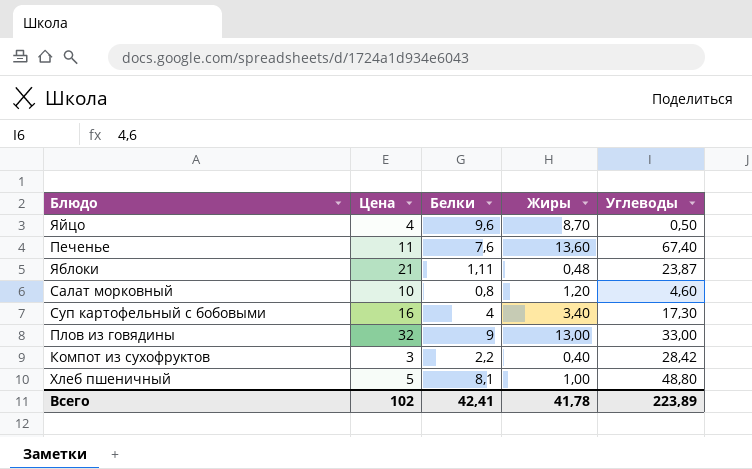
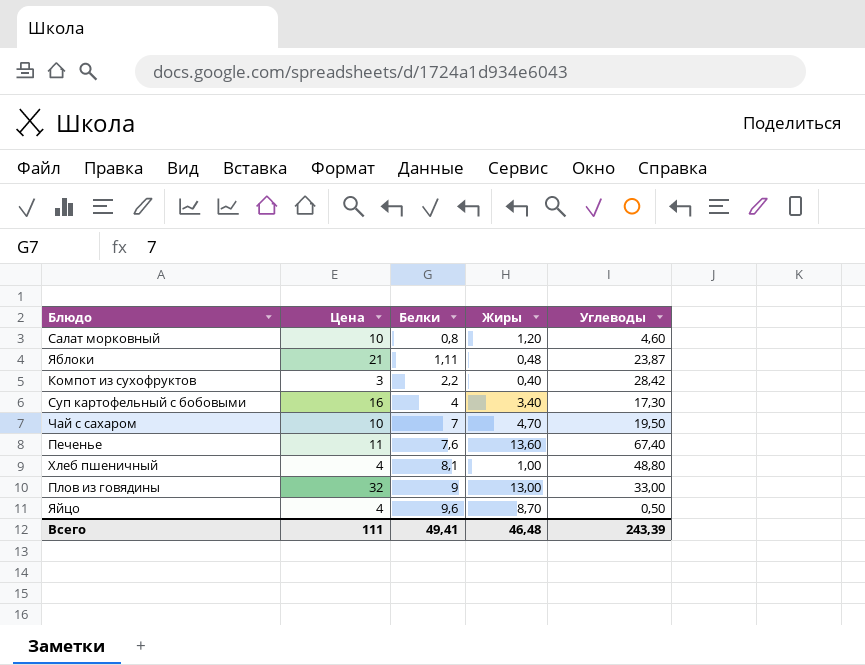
row order: none -> Белки ascending
row Чай с сахаром: none -> 10 | 7 | 4,70 | 19,50
Хлеб пшеничный | Цена: 5 -> 4
Всего | Цена: 102 -> 111
Всего | Белки: 42,41 -> 49,41
Всего | Жиры: 41,78 -> 46,48
Всего | Углеводы: 223,89 -> 243,39

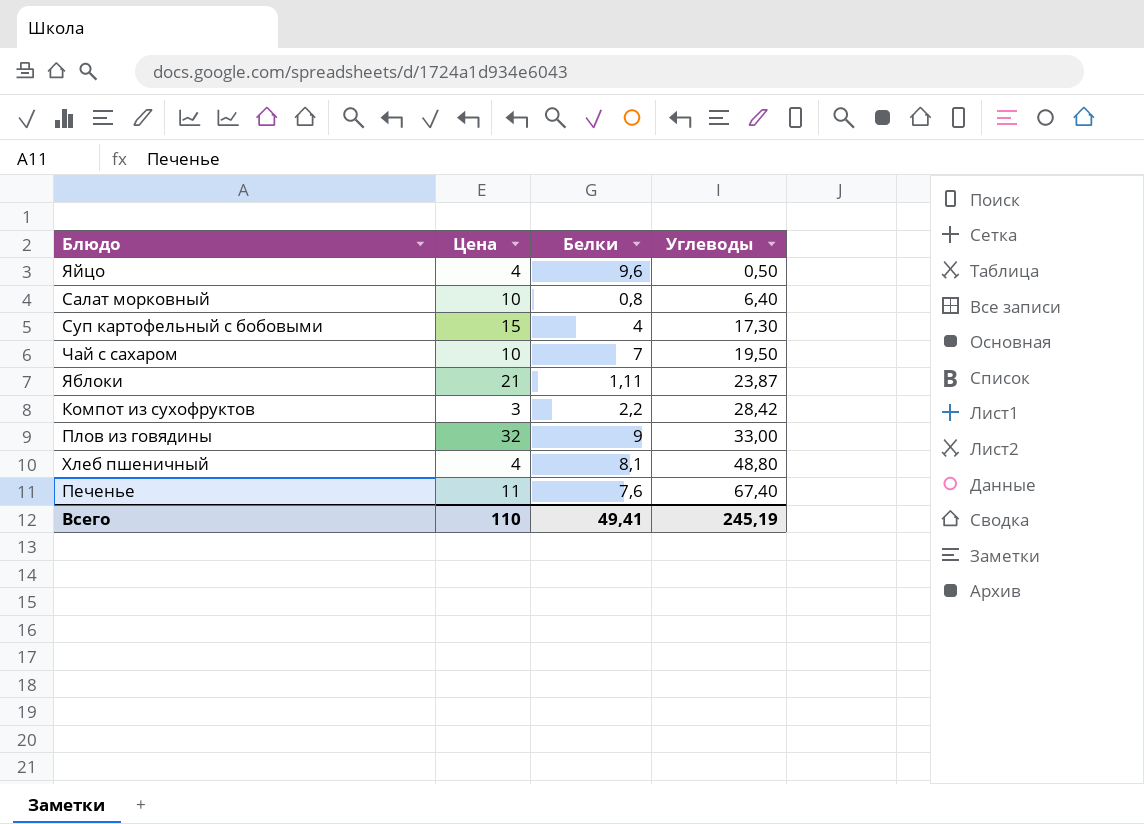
row order: Белки ascending -> Углеводы ascending
column Жиры | position: 4 -> none
Салат морковный | Углеводы: 4,60 -> 6,40
Суп картофельный с бобовыми | Цена: 16 -> 15
Всего | Цена: 111 -> 110
Всего | Углеводы: 243,39 -> 245,19

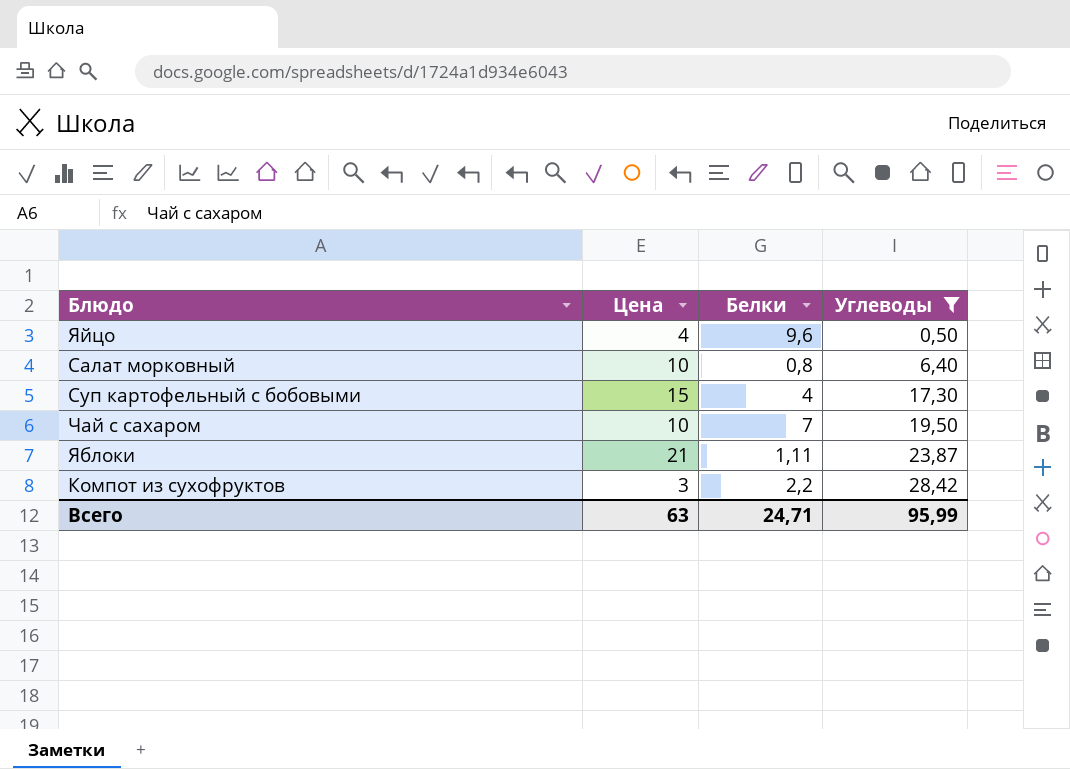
filter: none -> Углеводы <= 28,42
Всего | Цена: 110 -> 63
Всего | Белки: 49,41 -> 24,71
Всего | Углеводы: 245,19 -> 95,99

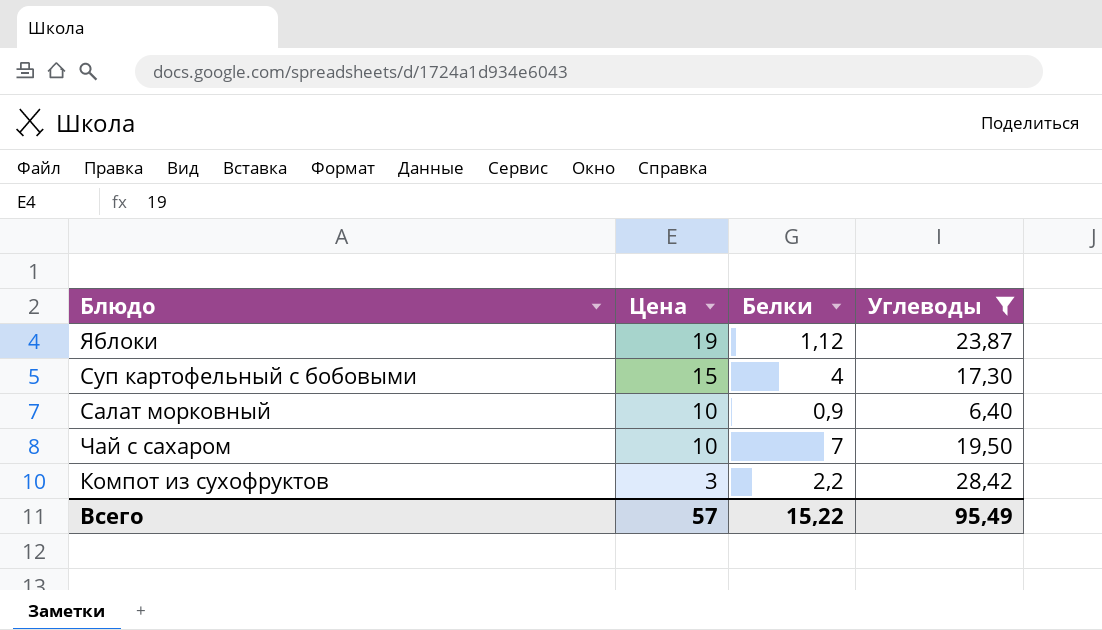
row order: Углеводы ascending -> Цена descending
row Яйцо: 4 | 9,6 | 0,50 -> none
Яблоки | Цена: 21 -> 19
Яблоки | Белки: 1,11 -> 1,12
Салат морковный | Белки: 0,8 -> 0,9
Всего | Цена: 63 -> 57
Всего | Белки: 24,71 -> 15,22
Всего | Углеводы: 95,99 -> 95,49

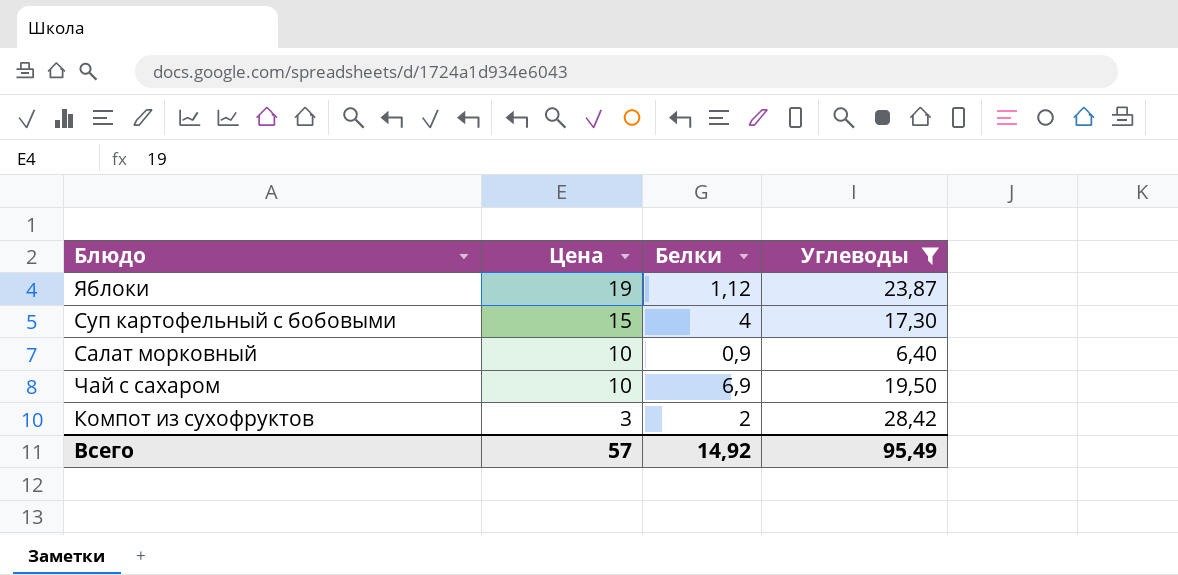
Чай с сахаром | Белки: 7 -> 6,9
Компот из сухофруктов | Белки: 2,2 -> 2
Всего | Белки: 15,22 -> 14,92

